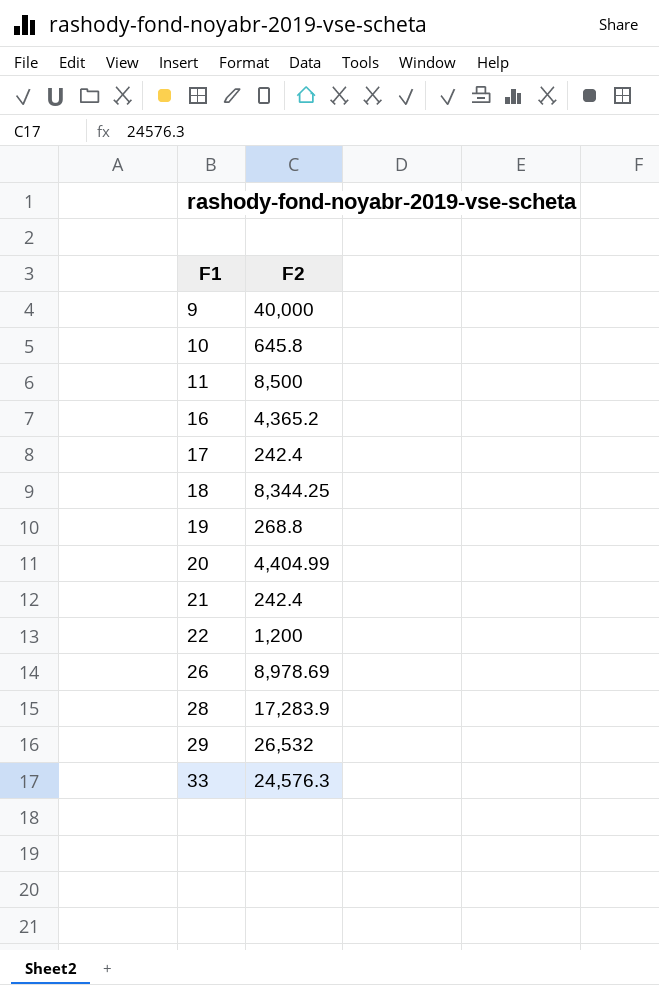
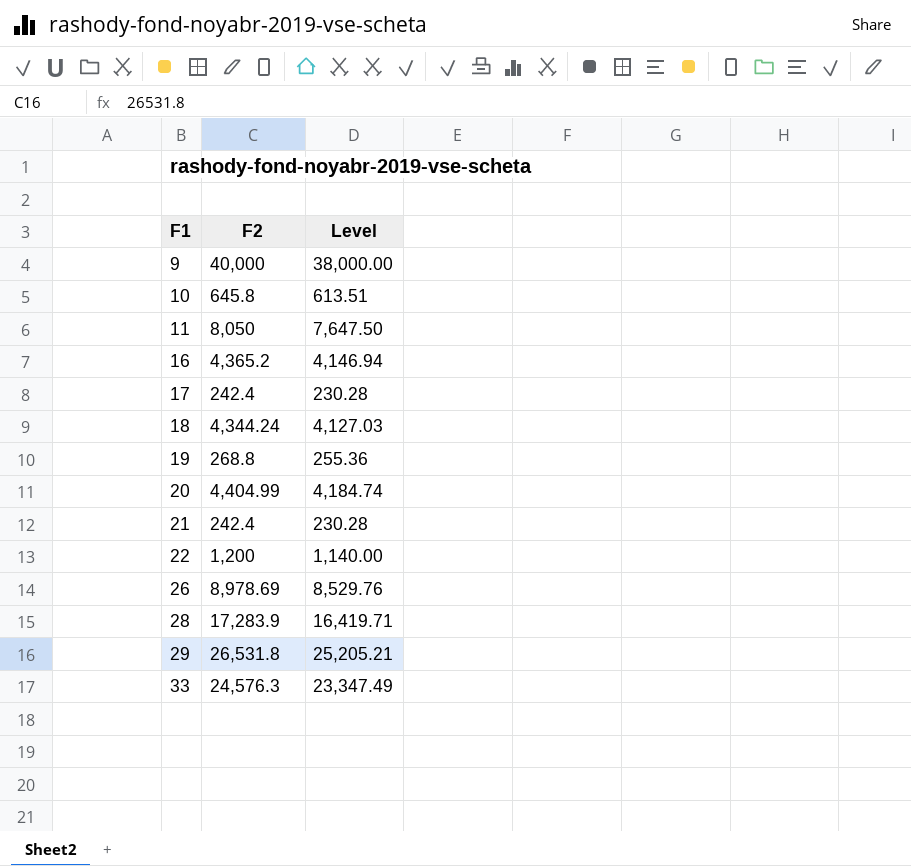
column Level | formula: none -> [F2] * 0.95
11 | F2: 8,500 -> 8,050
18 | F2: 8,344.25 -> 4,344.24
29 | F2: 26,532 -> 26,531.8

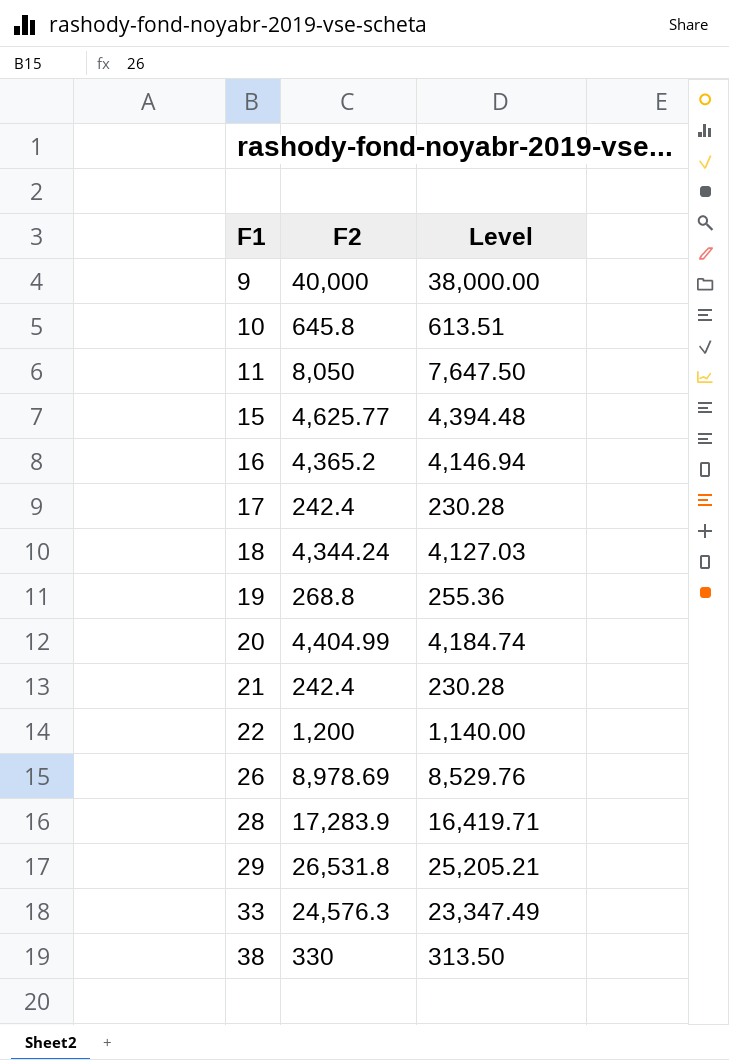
row 15: none -> 4,625.77 | 4,394.48
row 38: none -> 330 | 313.50

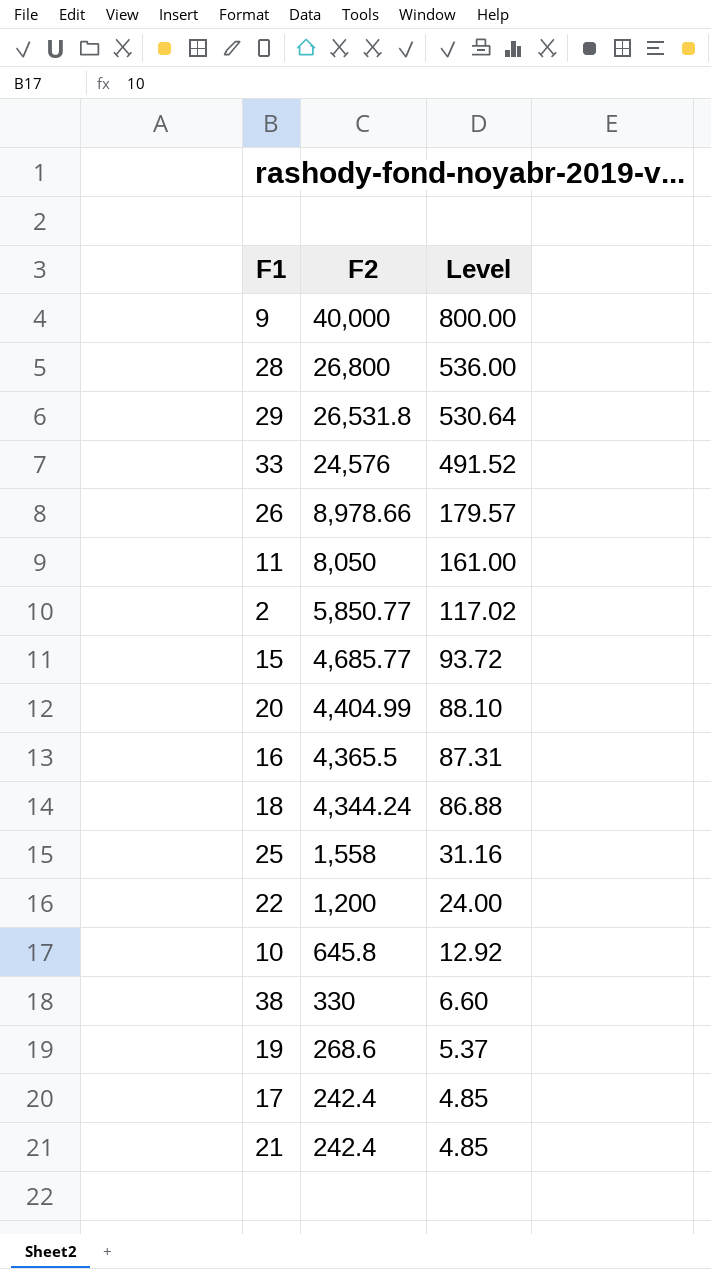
row order: F1 ascending -> F2 descending
column Level | formula: [F2] * 0.95 -> [F2] * 0.02
28 | F2: 17,283.9 -> 26,800
33 | F2: 24,576.3 -> 24,576
26 | F2: 8,978.69 -> 8,978.66
row 2: none -> 5,850.77 | 117.02
15 | F2: 4,625.77 -> 4,685.77
16 | F2: 4,365.2 -> 4,365.5
row 25: none -> 1,558 | 31.16
19 | F2: 268.8 -> 268.6

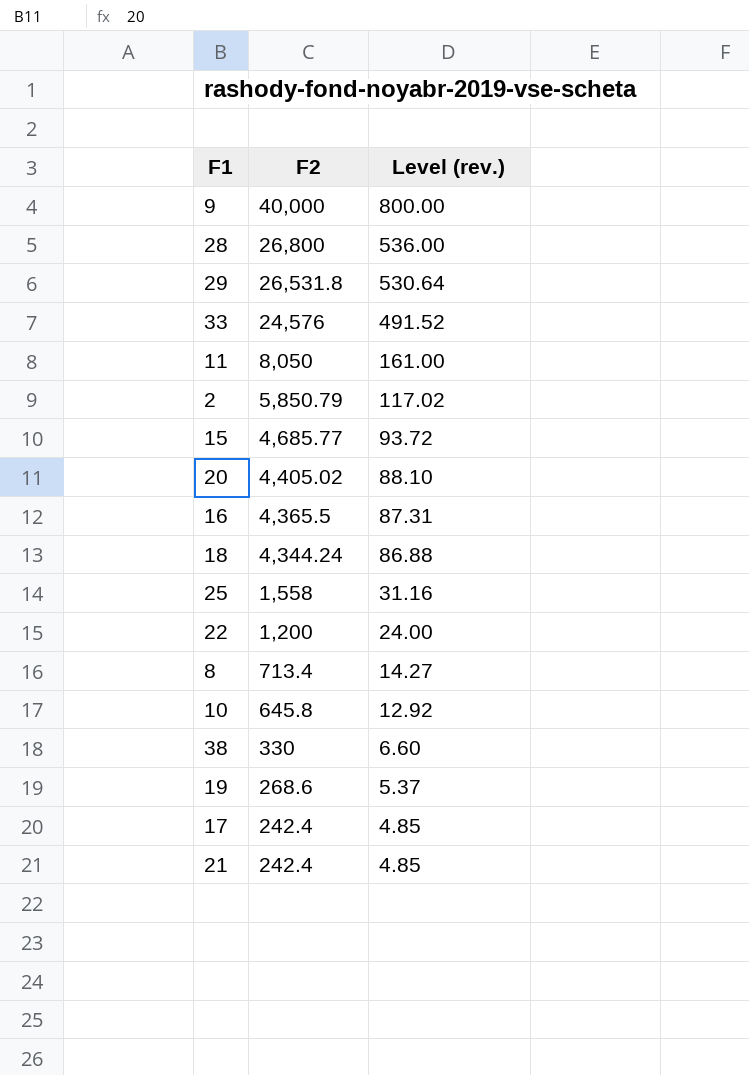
column name: Level -> Level (rev.)
row 26: 8,978.66 | 179.57 -> none
2 | F2: 5,850.77 -> 5,850.79
20 | F2: 4,404.99 -> 4,405.02
row 8: none -> 713.4 | 14.27

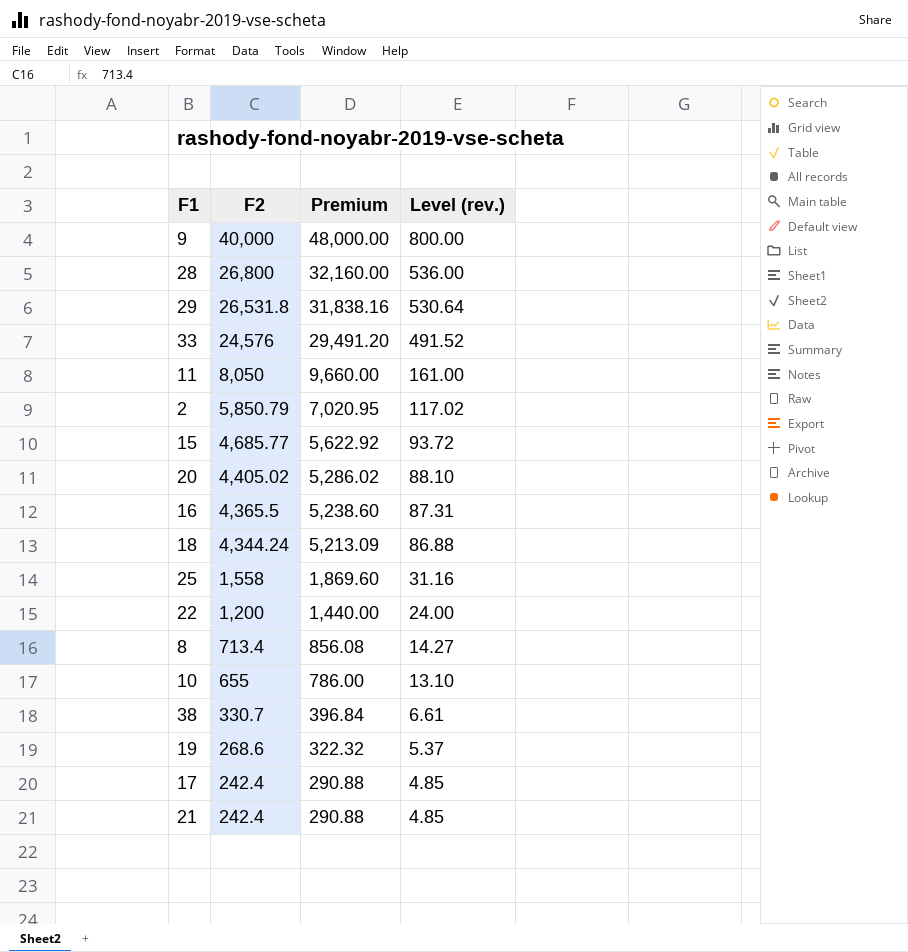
column Premium | formula: none -> [F2] * 1.2
10 | F2: 645.8 -> 655
10 | Level (rev.): 12.92 -> 13.10
38 | F2: 330 -> 330.7
38 | Level (rev.): 6.60 -> 6.61

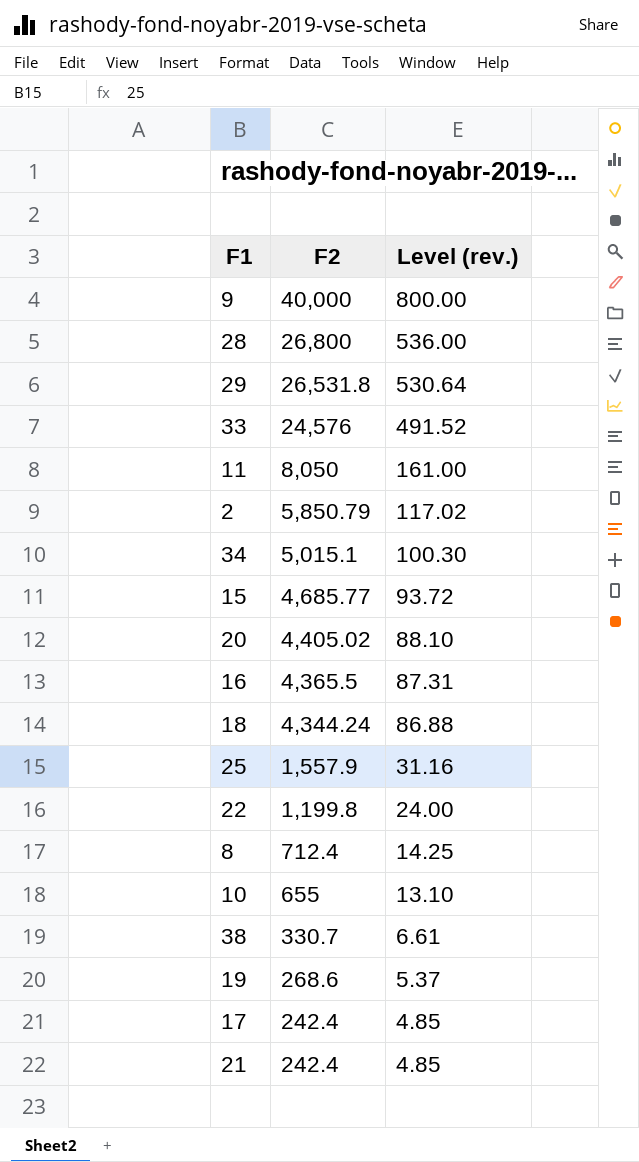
column Premium | formula: [F2] * 1.2 -> none
row 34: none -> 5,015.1 | 100.30
25 | F2: 1,558 -> 1,557.9
22 | F2: 1,200 -> 1,199.8
8 | F2: 713.4 -> 712.4
8 | Level (rev.): 14.27 -> 14.25

